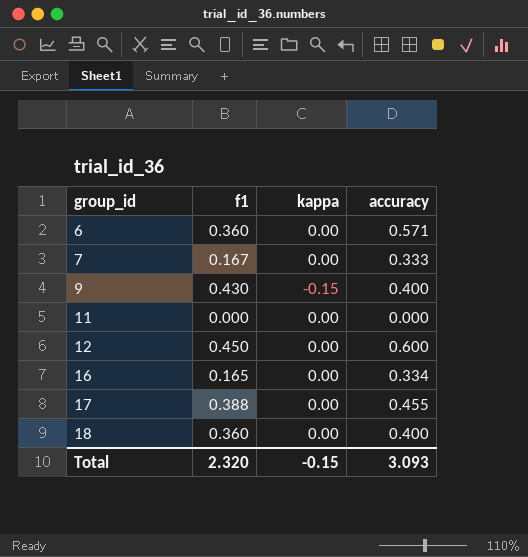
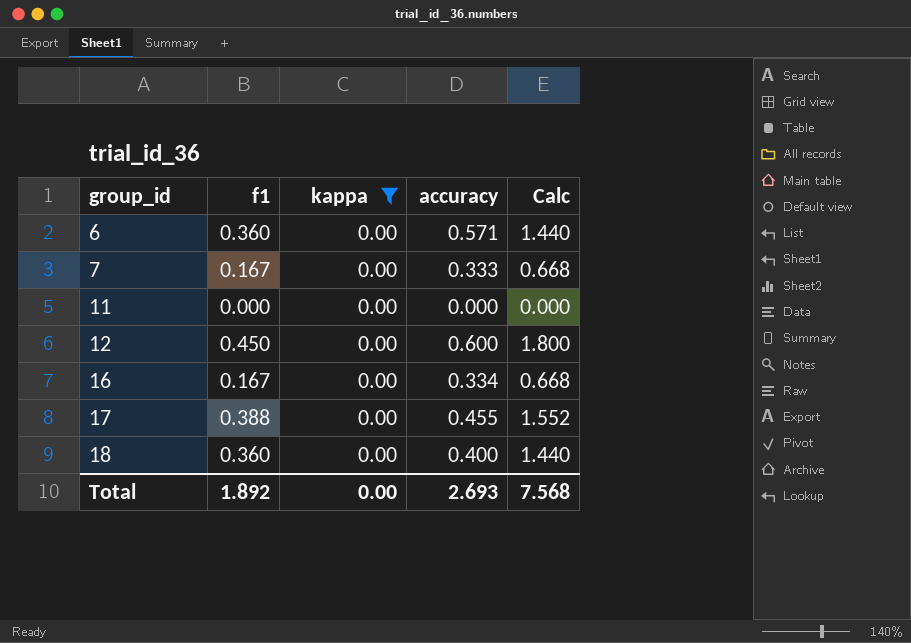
filter: none -> kappa = 0.00
column Calc | formula: none -> [f1] * 4
16 | f1: 0.165 -> 0.167
Total | f1: 2.320 -> 1.892
Total | kappa: -0.15 -> 0.00
Total | accuracy: 3.093 -> 2.693

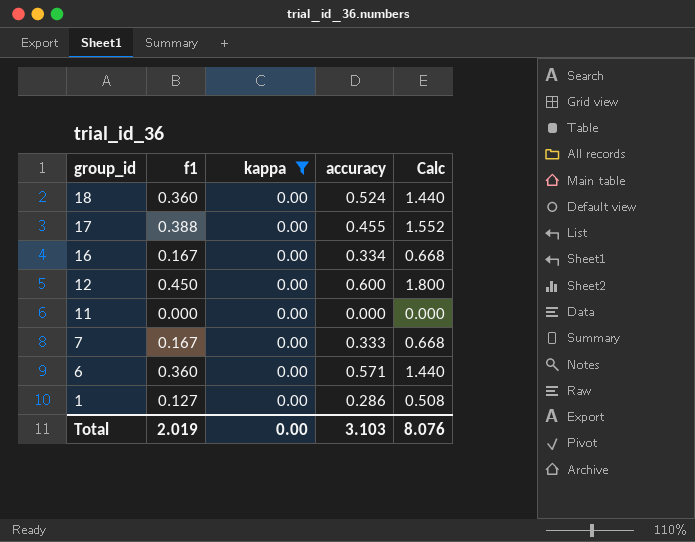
row order: group_id ascending -> group_id descending
18 | accuracy: 0.400 -> 0.524
row 1: none -> 0.127 | 0.00 | 0.286 | 0.508
Total | f1: 1.892 -> 2.019
Total | accuracy: 2.693 -> 3.103
Total | Calc: 7.568 -> 8.076

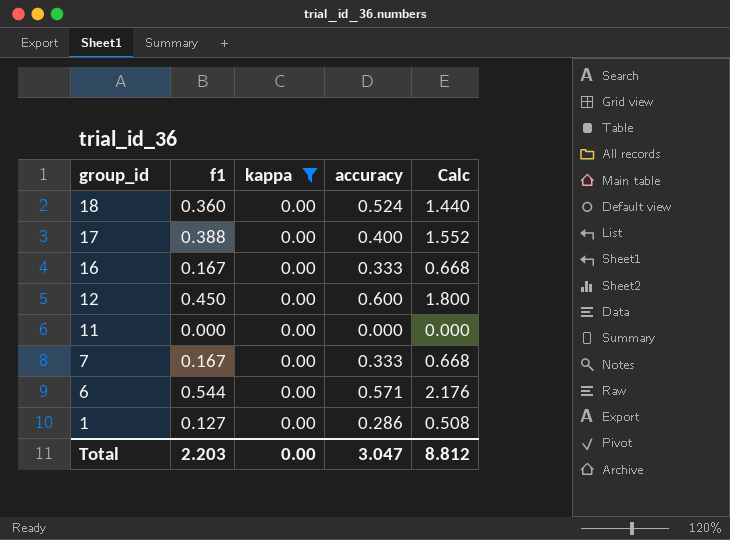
17 | accuracy: 0.455 -> 0.400
16 | accuracy: 0.334 -> 0.333
6 | f1: 0.360 -> 0.544
6 | Calc: 1.440 -> 2.176
Total | f1: 2.019 -> 2.203
Total | accuracy: 3.103 -> 3.047
Total | Calc: 8.076 -> 8.812

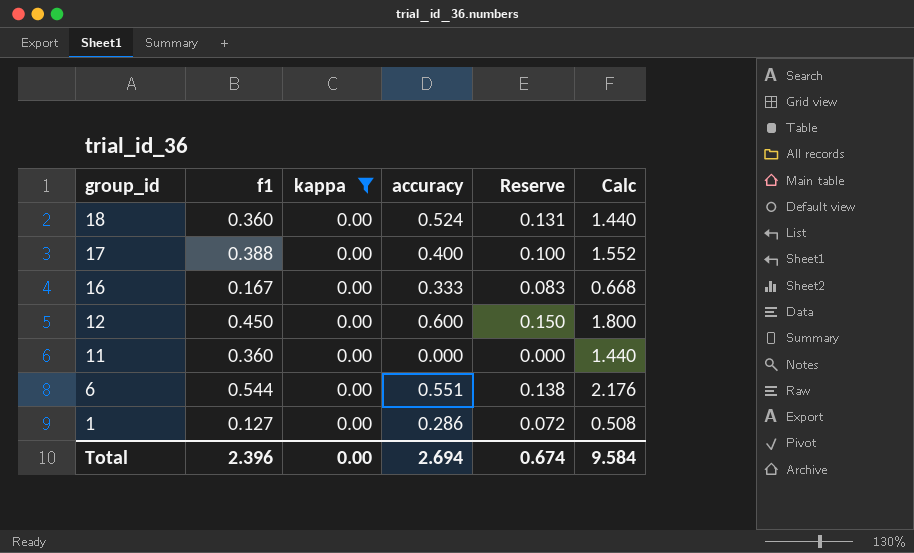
column Reserve | formula: none -> [accuracy] * 0.25
row 7: 0.167 | 0.00 | 0.333 | 0.668 -> none
11 | f1: 0.000 -> 0.360
11 | Calc: 0.000 -> 1.440
6 | accuracy: 0.571 -> 0.551
Total | f1: 2.203 -> 2.396
Total | accuracy: 3.047 -> 2.694
Total | Calc: 8.812 -> 9.584

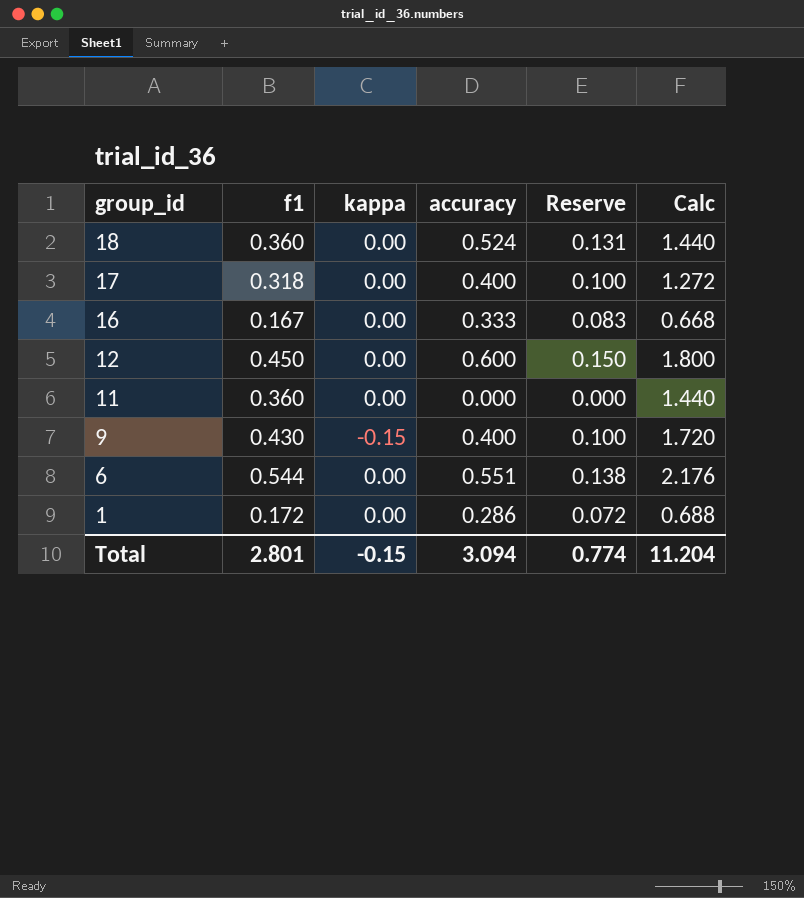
filter: kappa = 0.00 -> none
17 | f1: 0.388 -> 0.318
17 | Calc: 1.552 -> 1.272
1 | f1: 0.127 -> 0.172
1 | Calc: 0.508 -> 0.688
Total | f1: 2.396 -> 2.801
Total | kappa: 0.00 -> -0.15
Total | accuracy: 2.694 -> 3.094
Total | Reserve: 0.674 -> 0.774
Total | Calc: 9.584 -> 11.204

